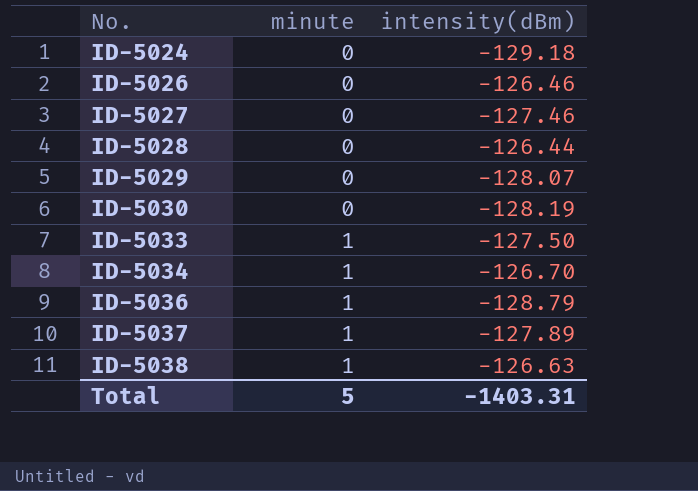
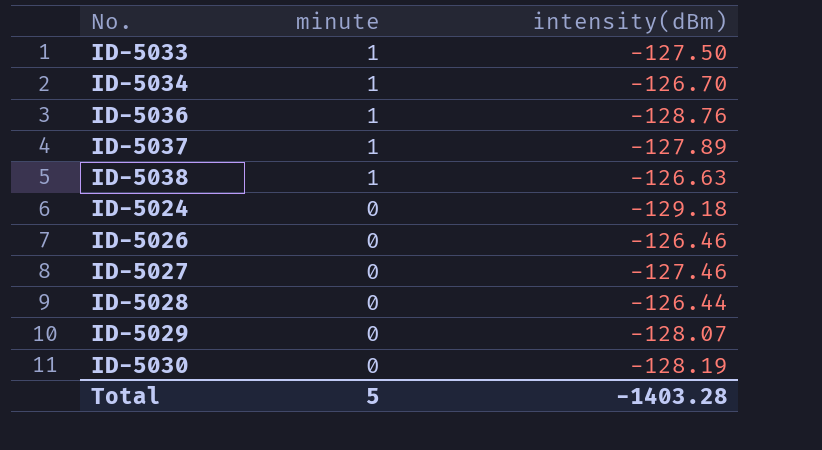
row order: No. ascending -> minute descending
ID-5036 | intensity(dBm): -128.79 -> -128.76
Total | intensity(dBm): -1403.31 -> -1403.28

